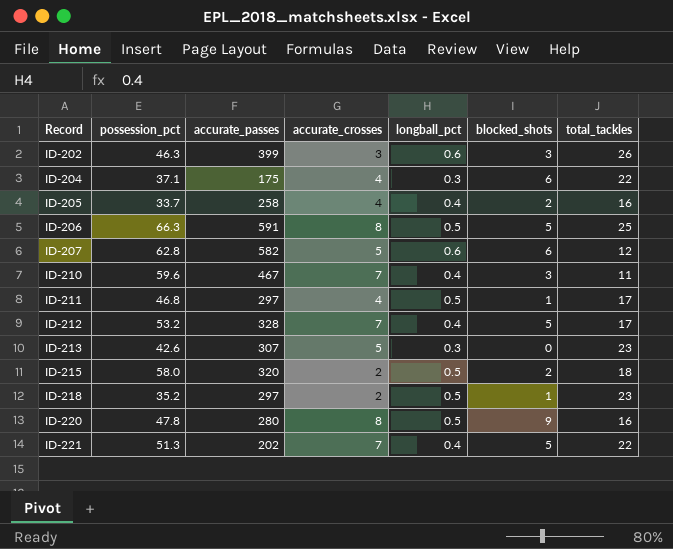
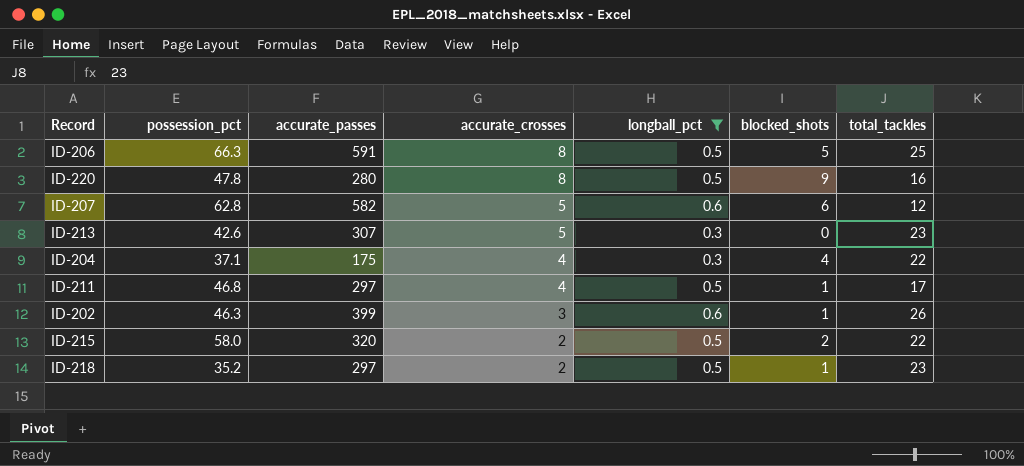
filter: none -> longball_pct != 0.4
row order: Record ascending -> accurate_crosses descending
ID-204 | blocked_shots: 6 -> 4
ID-202 | blocked_shots: 3 -> 1
ID-215 | total_tackles: 18 -> 22

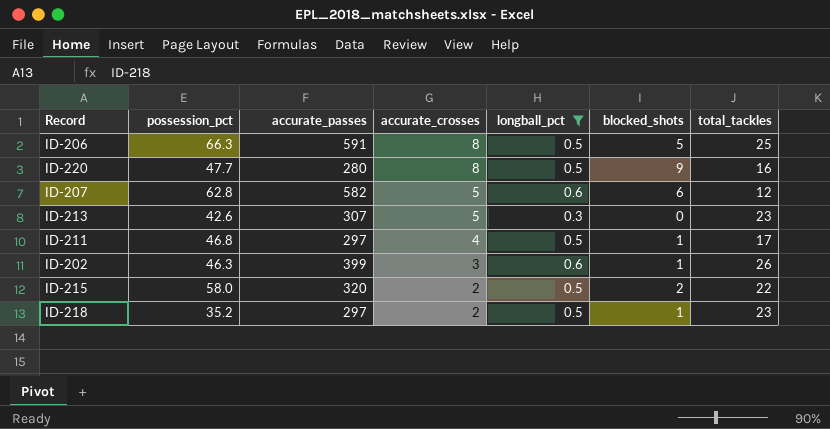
row ID-204: 37.1 | 175 | 4 | 0.3 | 4 | 22 -> none
ID-220 | possession_pct: 47.8 -> 47.7

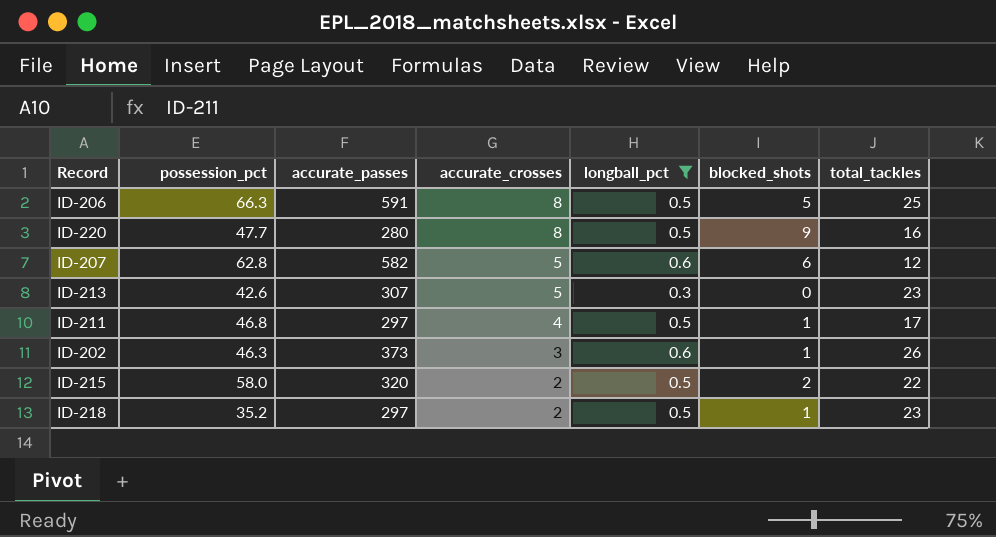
ID-202 | accurate_passes: 399 -> 373

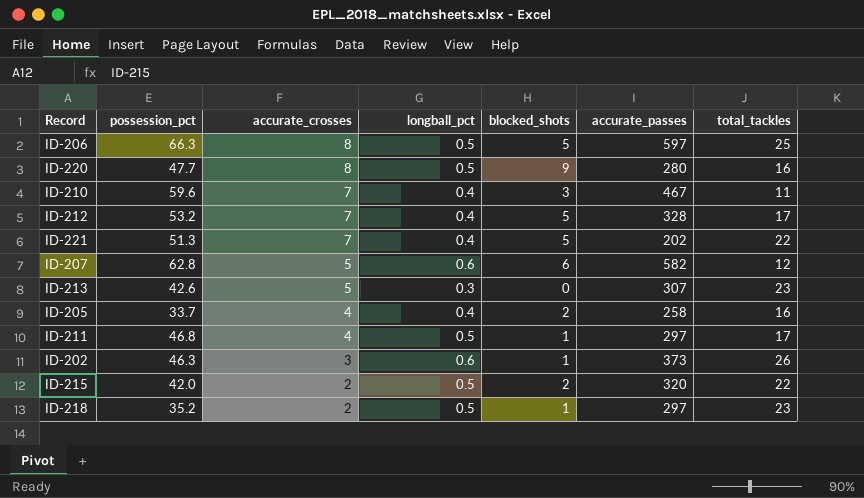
filter: longball_pct != 0.4 -> none
column accurate_passes | position: 3 -> 6
ID-206 | accurate_passes: 591 -> 597
ID-215 | possession_pct: 58.0 -> 42.0

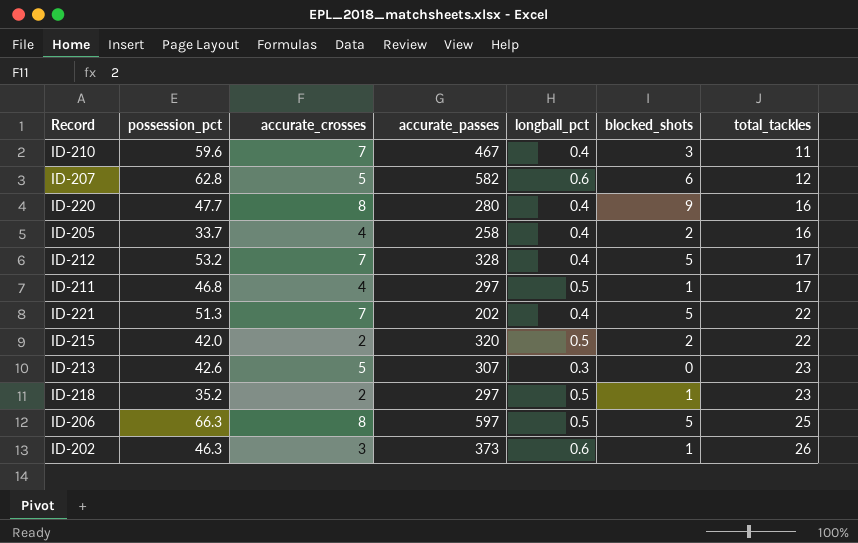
row order: accurate_crosses descending -> total_tackles ascending
column accurate_passes | position: 6 -> 4
ID-220 | longball_pct: 0.5 -> 0.4

